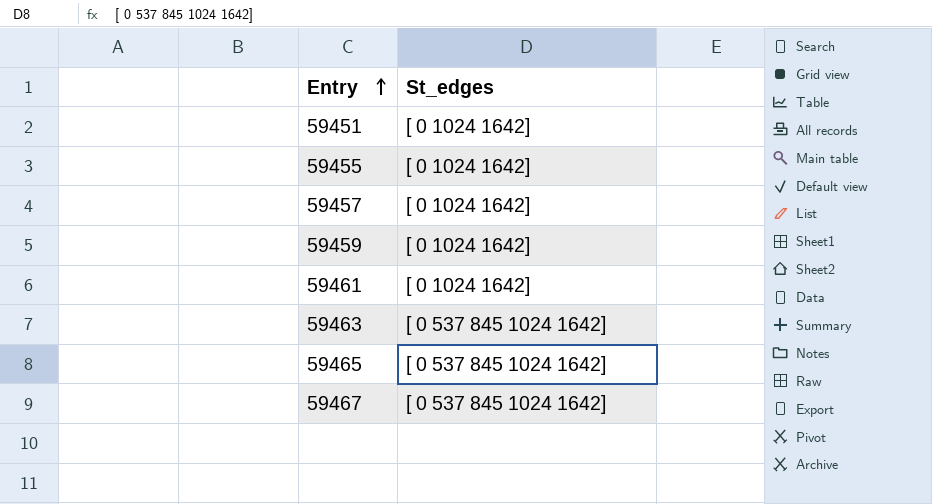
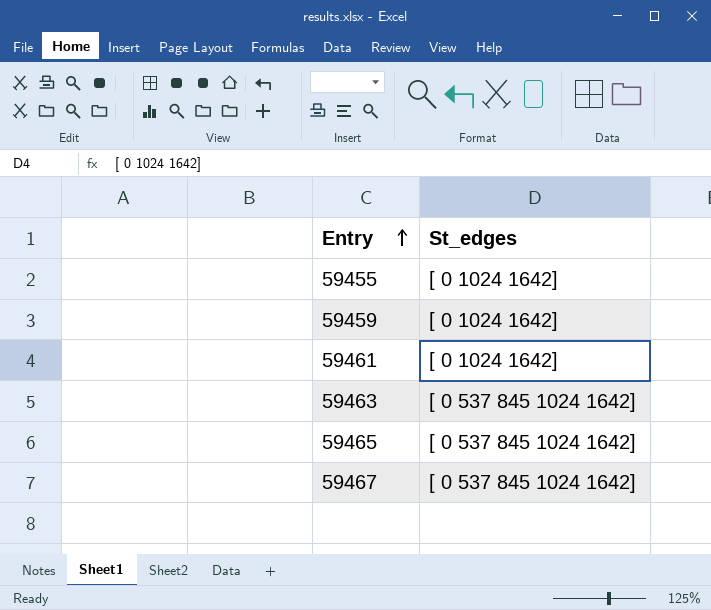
row 59451: [ 0 1024 1642] -> none
row 59457: [ 0 1024 1642] -> none

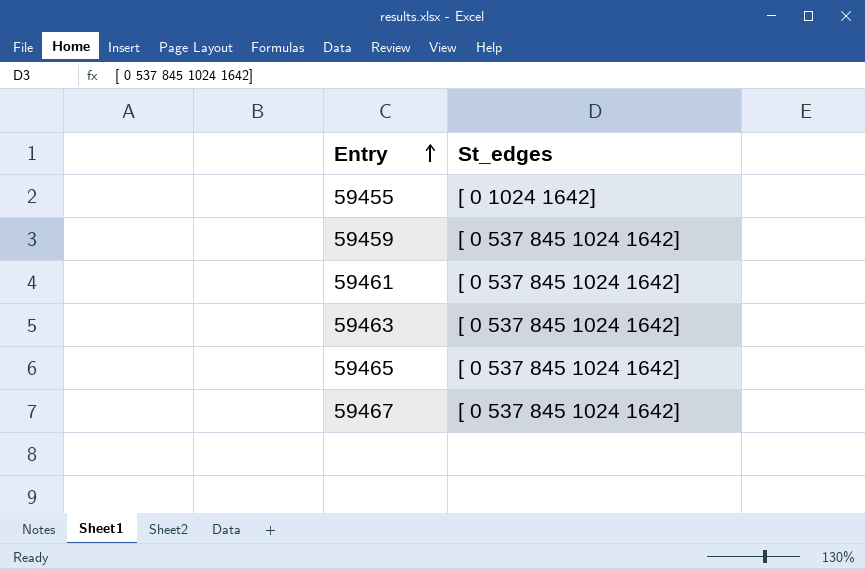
59459 | St_edges: [ 0 1024 1642] -> [ 0 537 845 1024 1642]
59461 | St_edges: [ 0 1024 1642] -> [ 0 537 845 1024 1642]

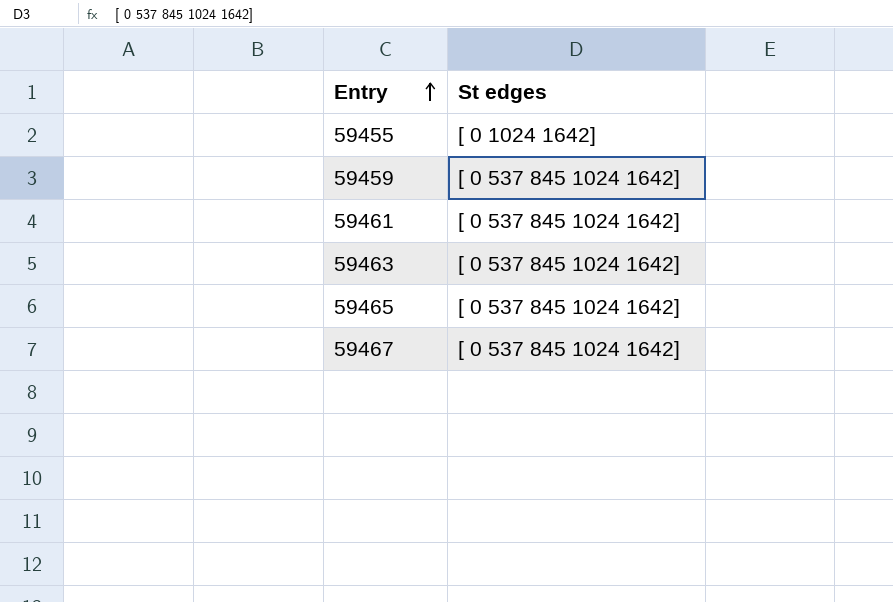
column name: St_edges -> St edges

